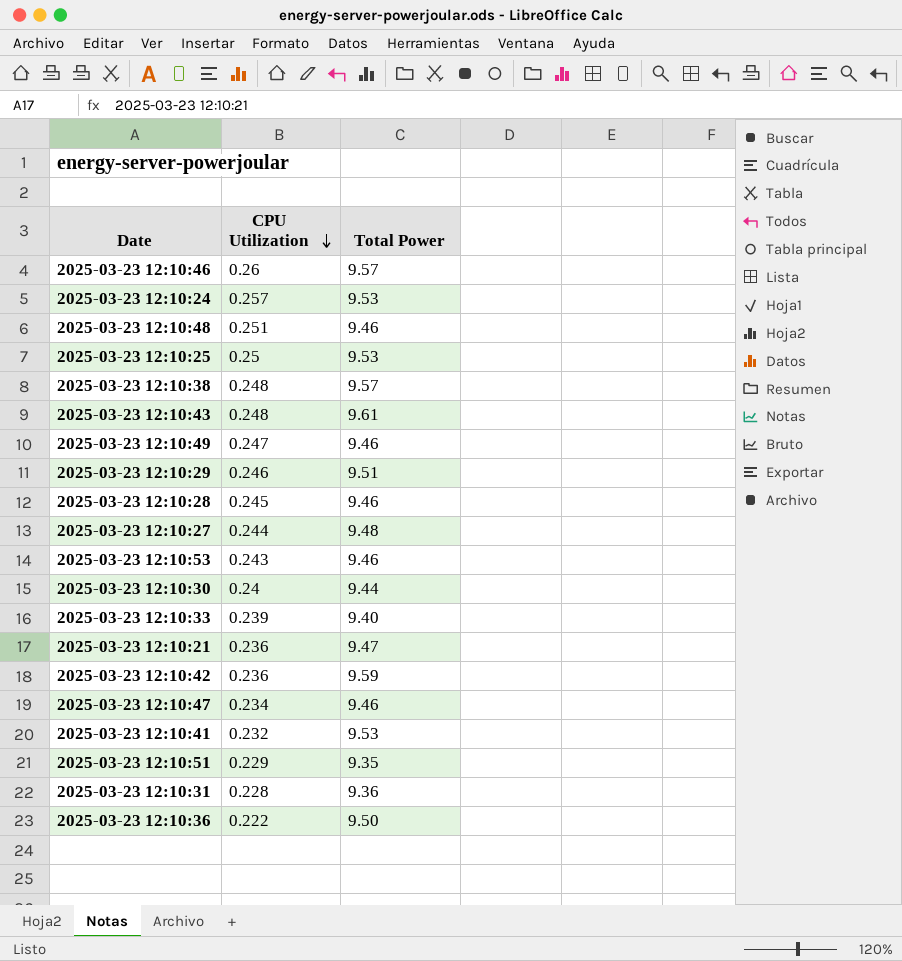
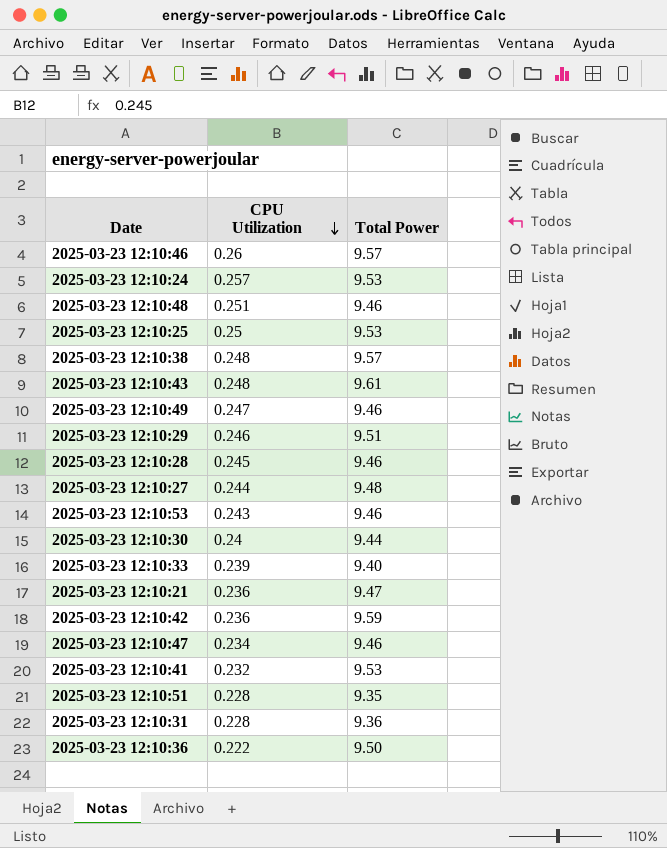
2025-03-23 12:10:51 | CPU Utilization: 0.229 -> 0.228

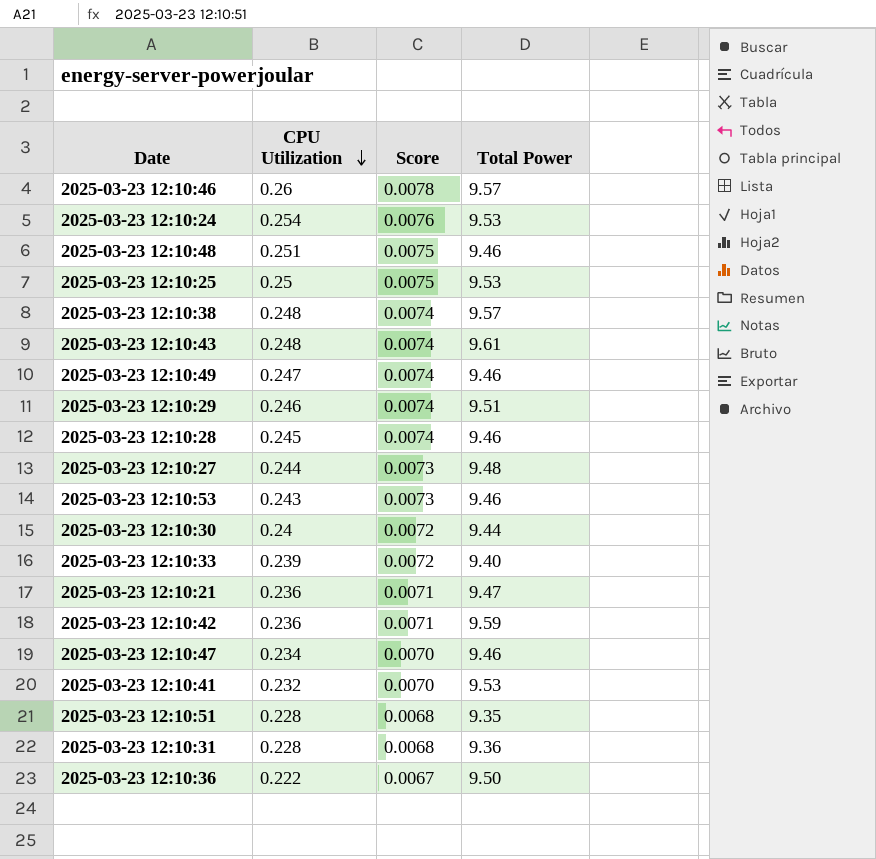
column Score | formula: none -> [CPU Utilization] * 0.03
2025-03-23 12:10:24 | CPU Utilization: 0.257 -> 0.254

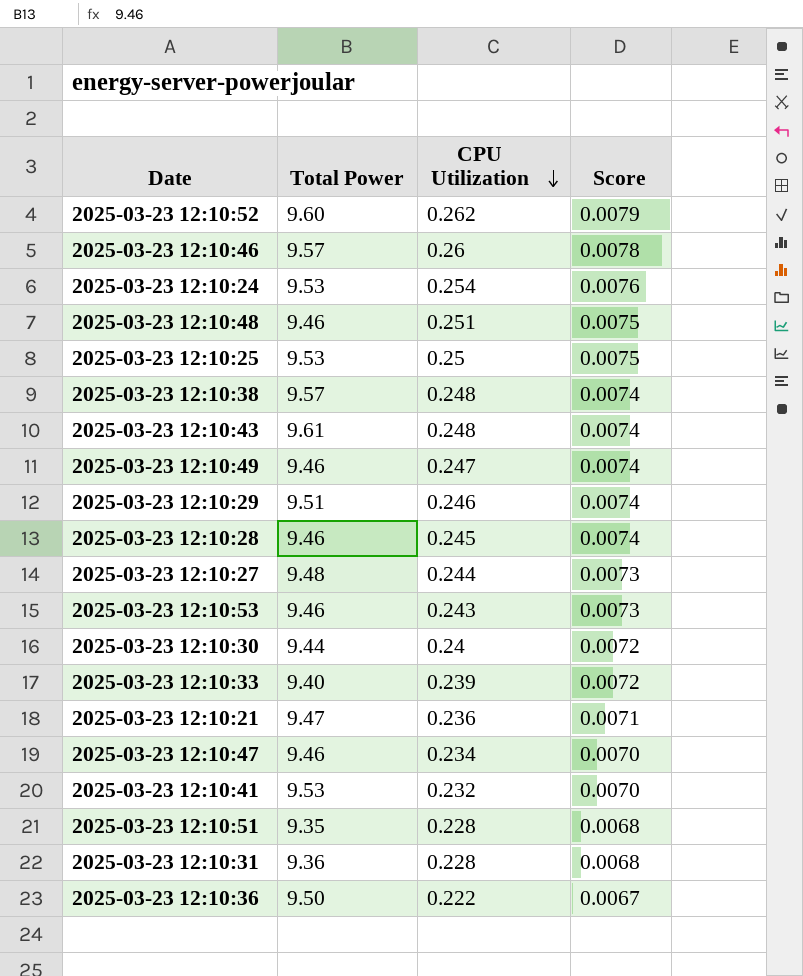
column Total Power | position: 4 -> 2
row 2025-03-23 12:10:42: 0.236 | 0.0071 | 9.59 -> none
row 2025-03-23 12:10:52: none -> 9.60 | 0.262 | 0.0079

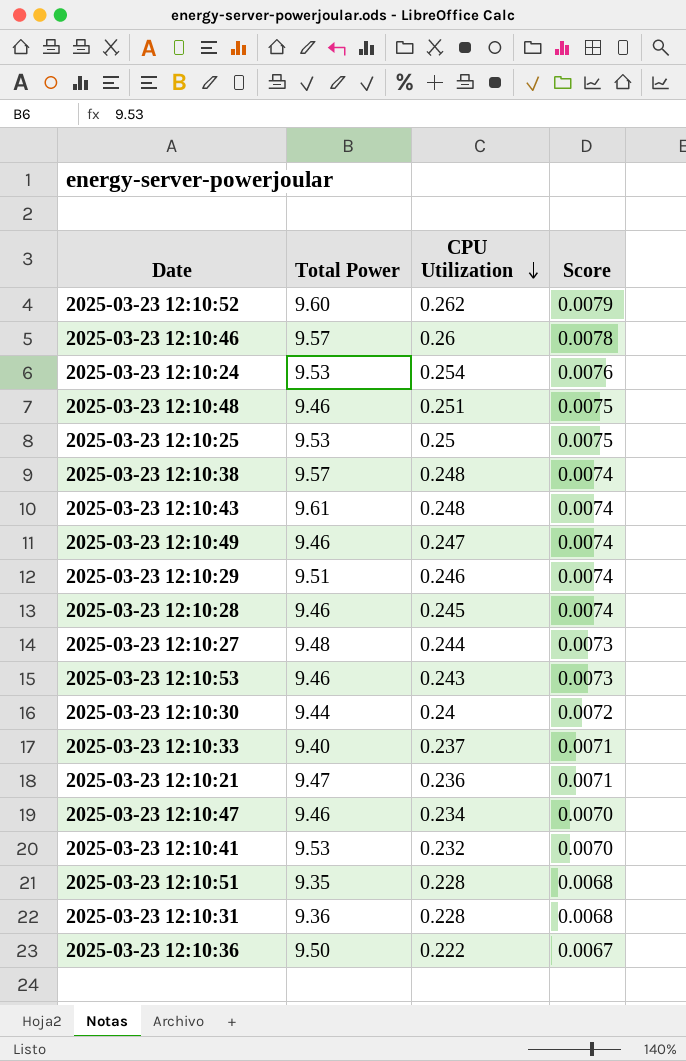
2025-03-23 12:10:33 | CPU Utilization: 0.239 -> 0.237
2025-03-23 12:10:33 | Score: 0.0072 -> 0.0071

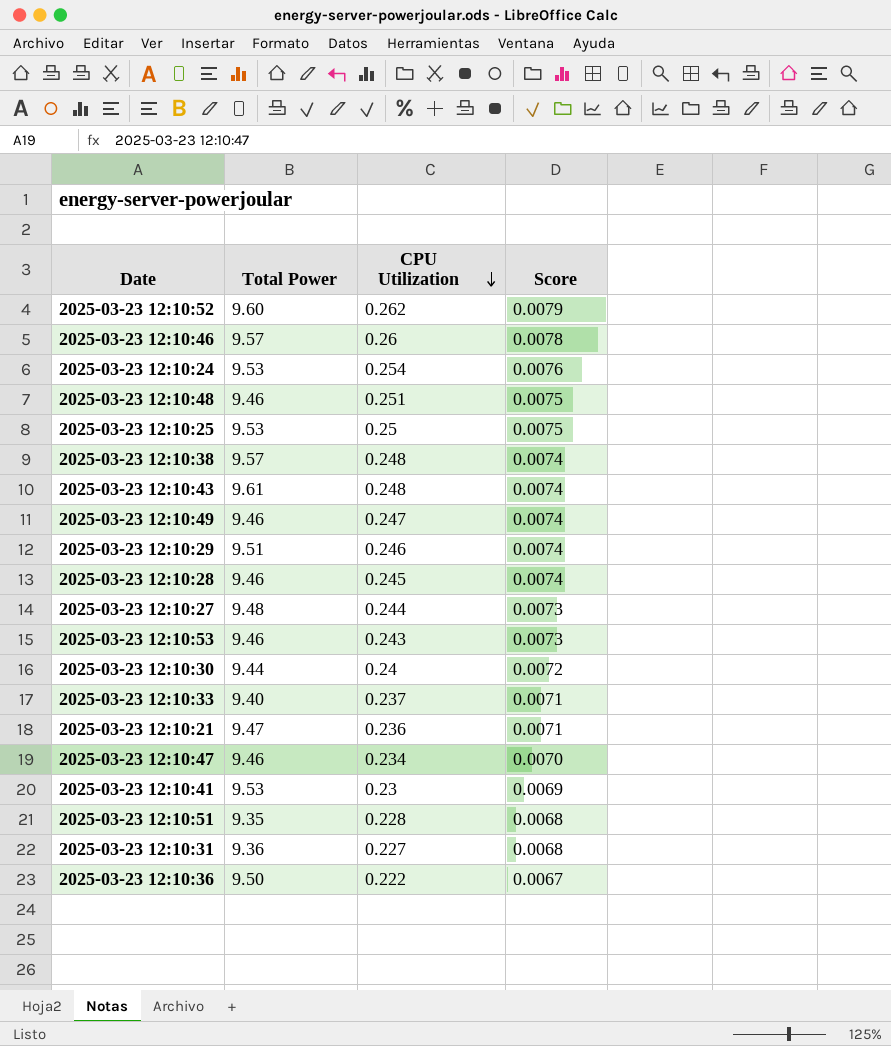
2025-03-23 12:10:41 | CPU Utilization: 0.232 -> 0.23
2025-03-23 12:10:41 | Score: 0.0070 -> 0.0069
2025-03-23 12:10:31 | CPU Utilization: 0.228 -> 0.227

